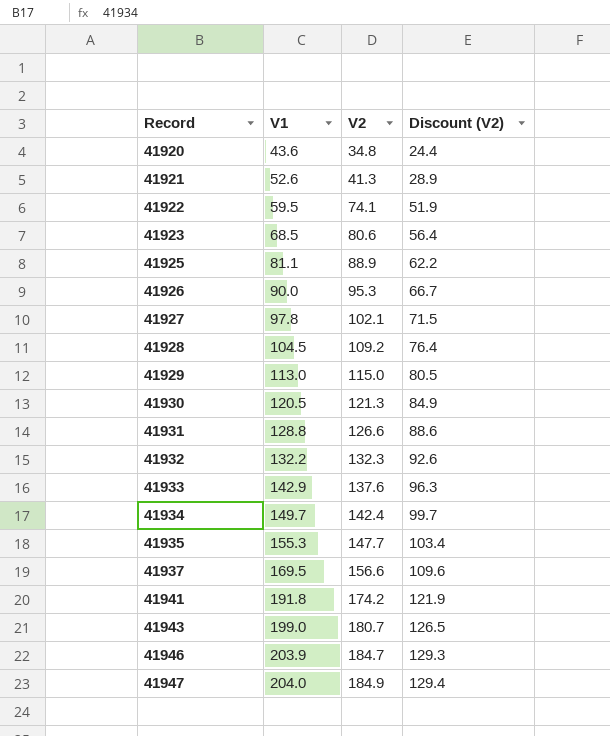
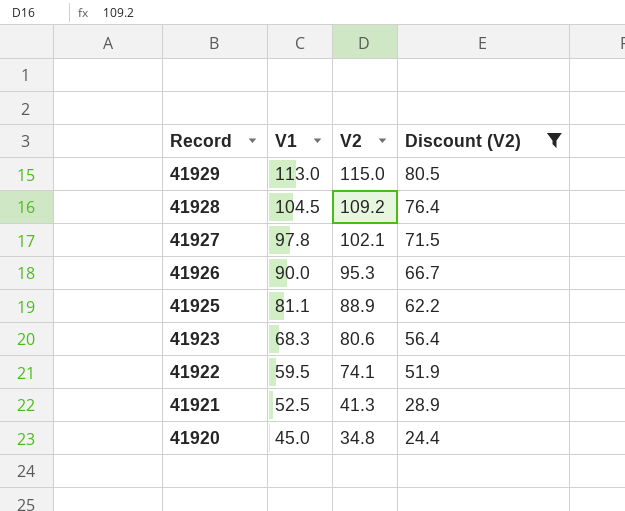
filter: none -> Discount (V2) <= 80.5
row order: Record ascending -> Record descending
41923 | V1: 68.5 -> 68.3
41921 | V1: 52.6 -> 52.5
41920 | V1: 43.6 -> 45.0

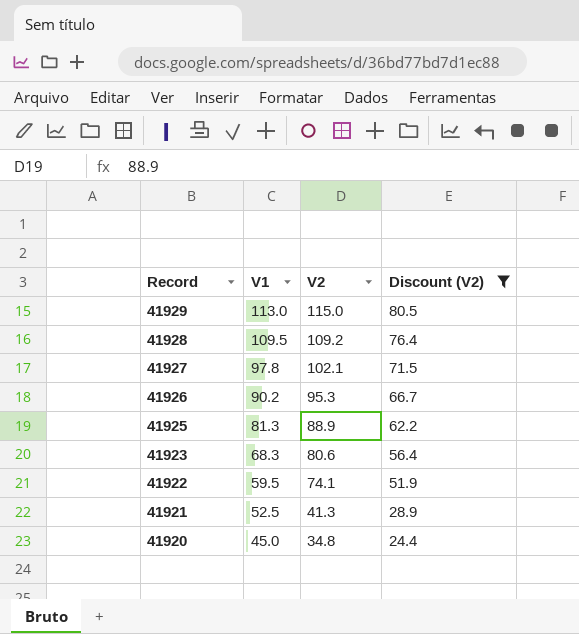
41928 | V1: 104.5 -> 109.5
41926 | V1: 90.0 -> 90.2
41925 | V1: 81.1 -> 81.3

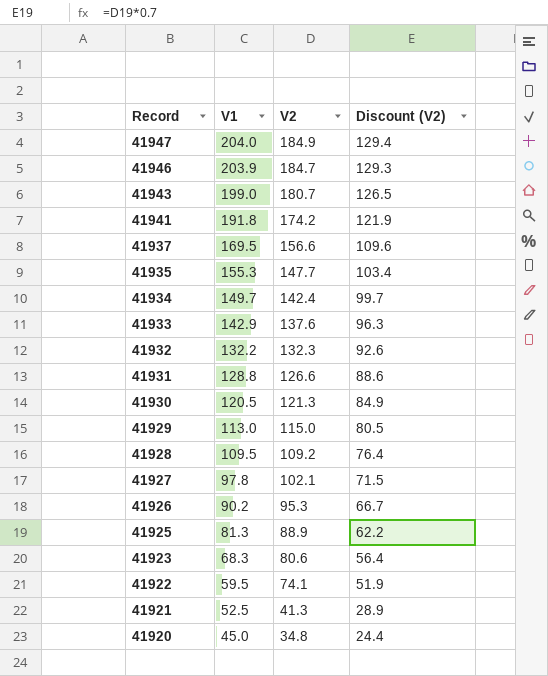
filter: Discount (V2) <= 80.5 -> none

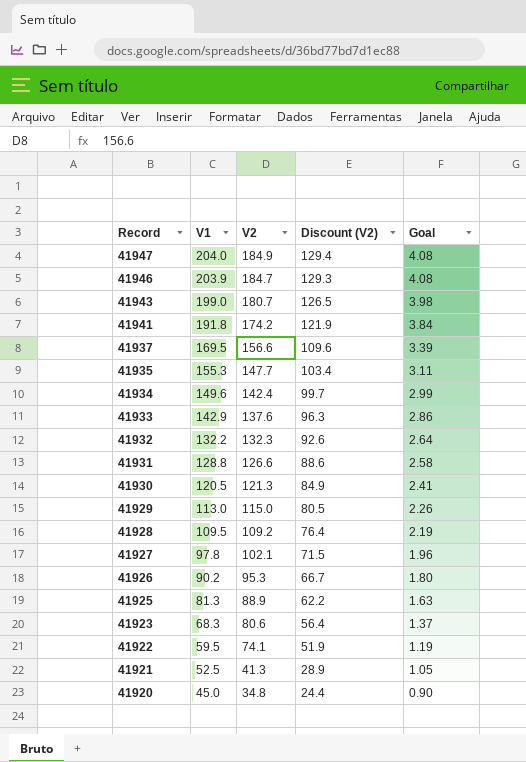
column Goal | formula: none -> [V1] * 0.02
41934 | V1: 149.7 -> 149.6

